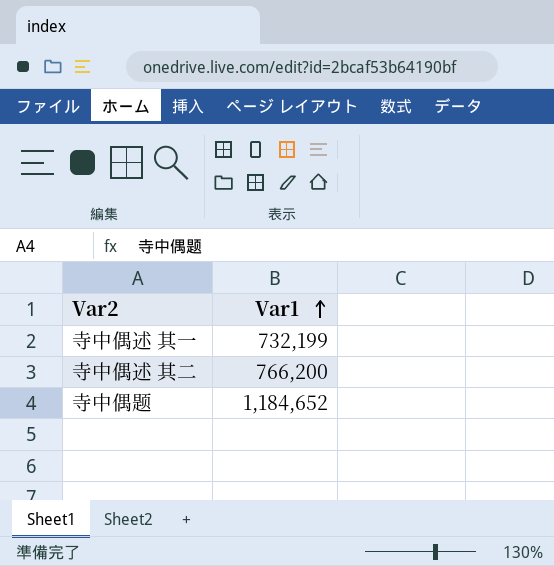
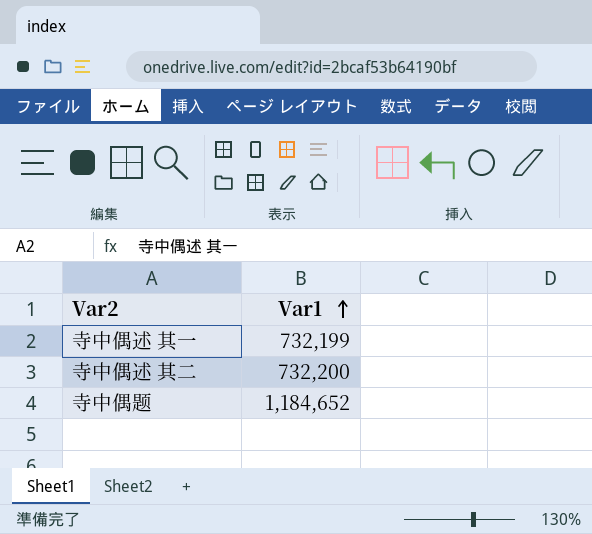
寺中偶述 其二 | Var1: 766,200 -> 732,200

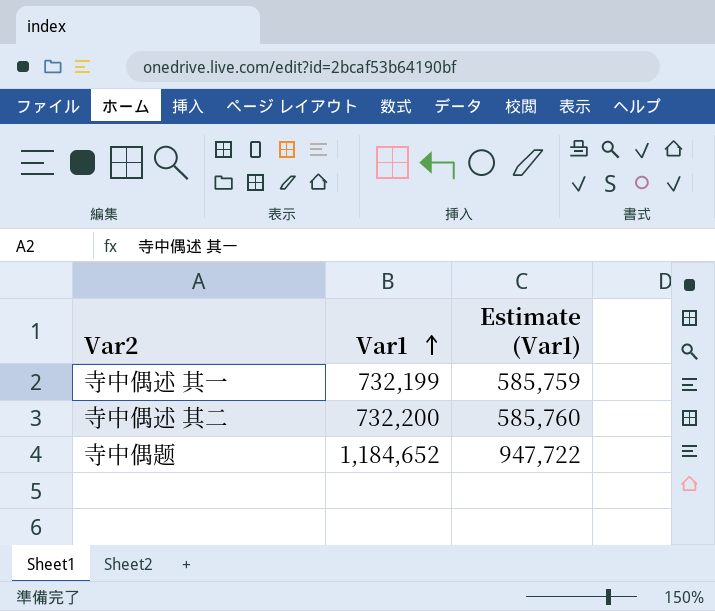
column Estimate (Var1) | formula: none -> [Var1] * 0.8

